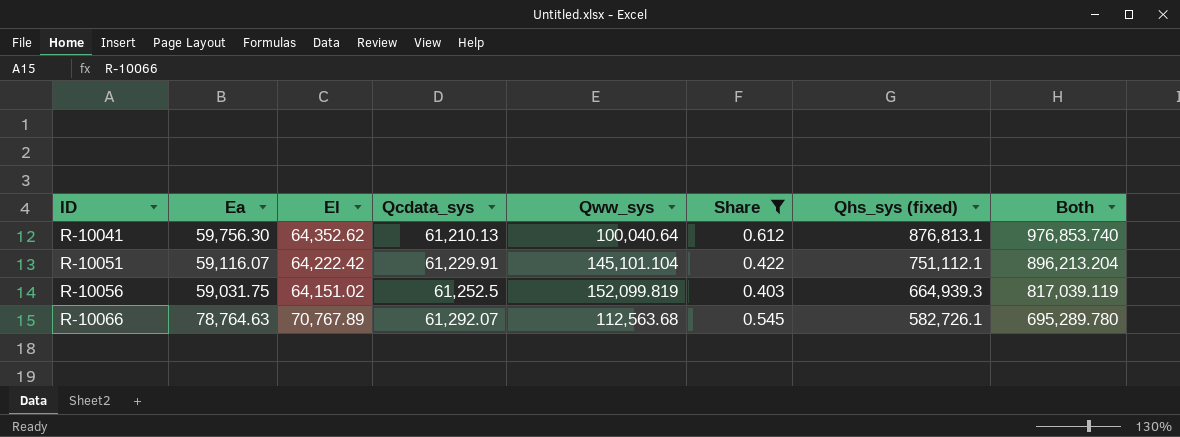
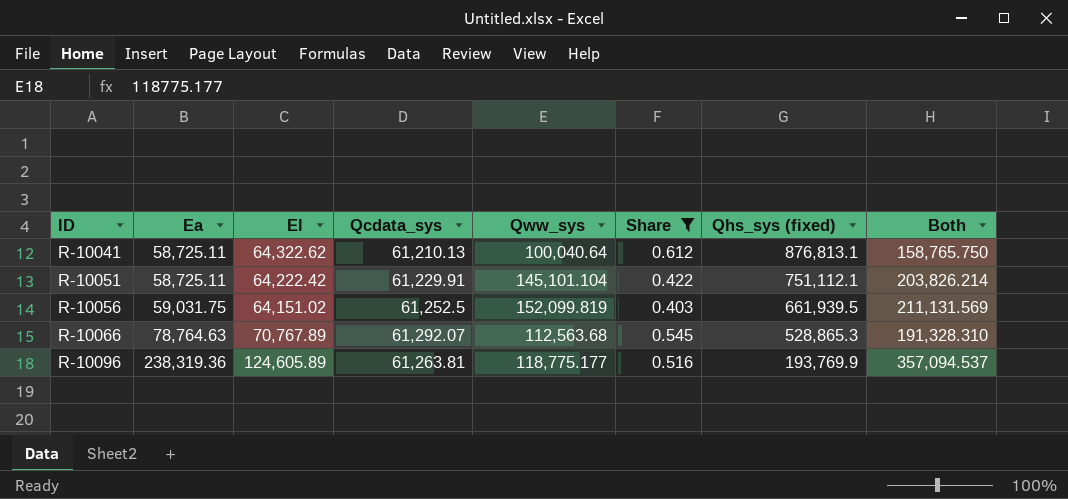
column Both | formula: [Qww_sys] + [Qhs_sys (fixed)] -> [Ea] + [Qww_sys]
R-10041 | Ea: 59,756.30 -> 58,725.11
R-10041 | El: 64,352.62 -> 64,322.62
R-10051 | Ea: 59,116.07 -> 58,725.11
R-10056 | Qhs_sys (fixed): 664,939.3 -> 661,939.5
R-10066 | Qhs_sys (fixed): 582,726.1 -> 528,865.3
row R-10096: none -> 238,319.36 | 124,605.89 | 61,263.81 | 118,775.177 | 0.516 | 193,769.9 | 357,094.537

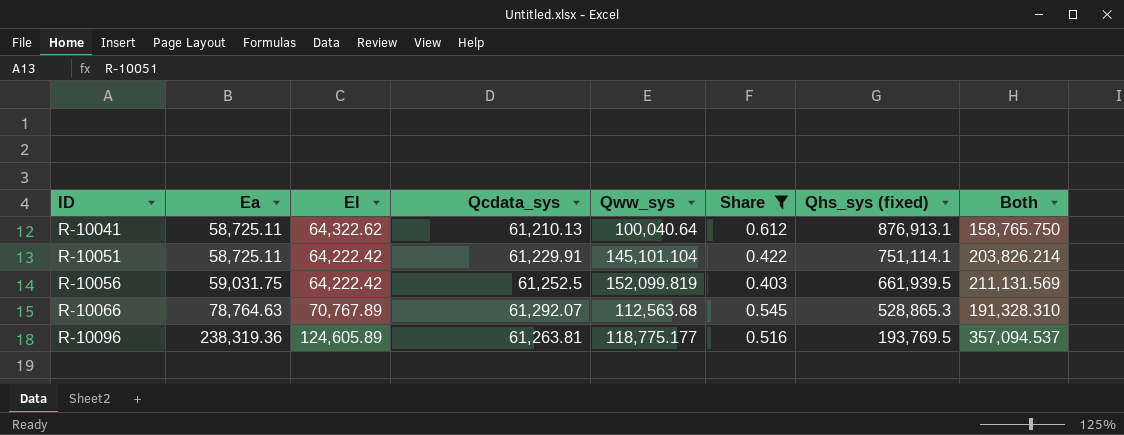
R-10041 | Qhs_sys (fixed): 876,813.1 -> 876,913.1
R-10051 | Qhs_sys (fixed): 751,112.1 -> 751,114.1
R-10056 | El: 64,151.02 -> 64,222.42
R-10096 | Qhs_sys (fixed): 193,769.9 -> 193,769.5

